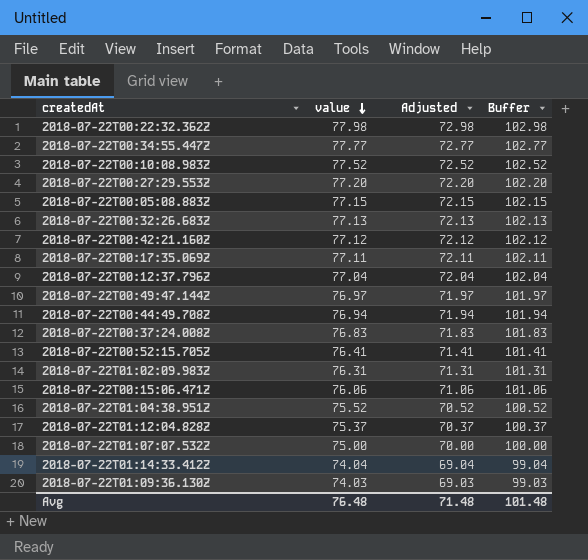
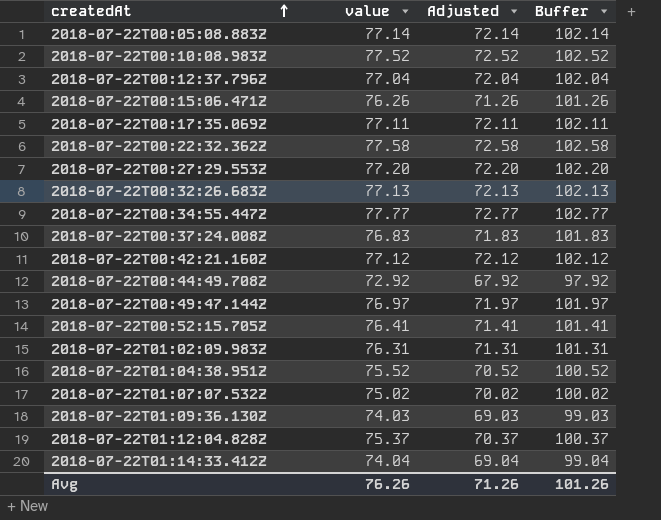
row order: value descending -> createdAt ascending
2018-07-22T00:05:08.883Z | value: 77.15 -> 77.14
2018-07-22T00:05:08.883Z | Adjusted: 72.15 -> 72.14
2018-07-22T00:05:08.883Z | Buffer: 102.15 -> 102.14
2018-07-22T00:15:06.471Z | value: 76.06 -> 76.26
2018-07-22T00:15:06.471Z | Adjusted: 71.06 -> 71.26
2018-07-22T00:15:06.471Z | Buffer: 101.06 -> 101.26
2018-07-22T00:22:32.362Z | value: 77.98 -> 77.58
2018-07-22T00:22:32.362Z | Adjusted: 72.98 -> 72.58
2018-07-22T00:22:32.362Z | Buffer: 102.98 -> 102.58
2018-07-22T00:44:49.708Z | value: 76.94 -> 72.92
2018-07-22T00:44:49.708Z | Adjusted: 71.94 -> 67.92
2018-07-22T00:44:49.708Z | Buffer: 101.94 -> 97.92
2018-07-22T01:07:07.532Z | value: 75.00 -> 75.02
2018-07-22T01:07:07.532Z | Adjusted: 70.00 -> 70.02
2018-07-22T01:07:07.532Z | Buffer: 100.00 -> 100.02
Avg | value: 76.48 -> 76.26
Avg | Adjusted: 71.48 -> 71.26
Avg | Buffer: 101.48 -> 101.26

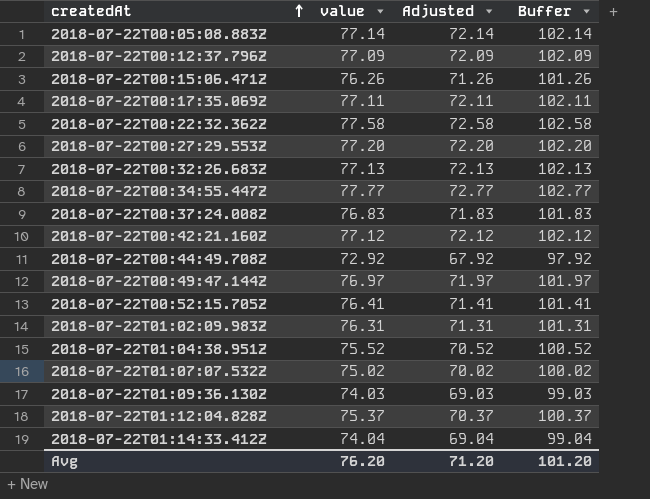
row 2018-07-22T00:10:08.983Z: 77.52 | 72.52 | 102.52 -> none
2018-07-22T00:12:37.796Z | value: 77.04 -> 77.09
2018-07-22T00:12:37.796Z | Adjusted: 72.04 -> 72.09
2018-07-22T00:12:37.796Z | Buffer: 102.04 -> 102.09
Avg | value: 76.26 -> 76.20
Avg | Adjusted: 71.26 -> 71.20
Avg | Buffer: 101.26 -> 101.20

